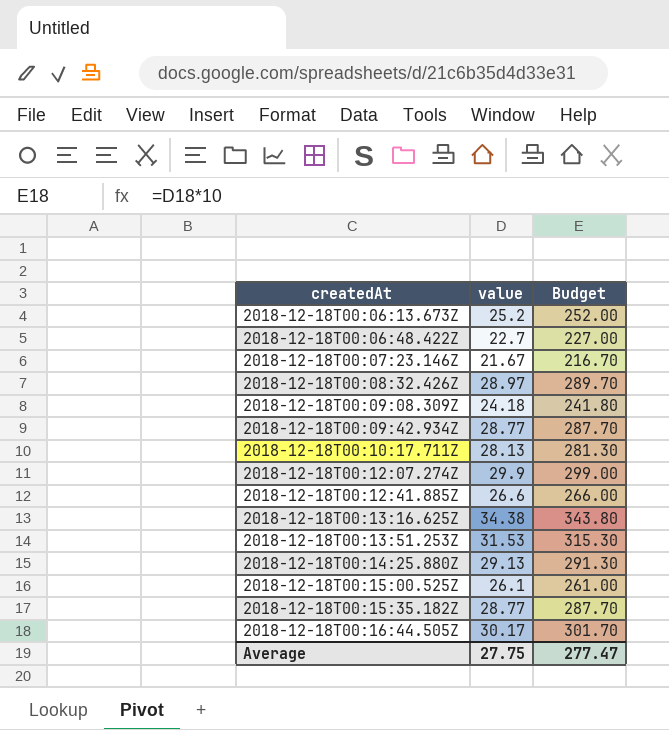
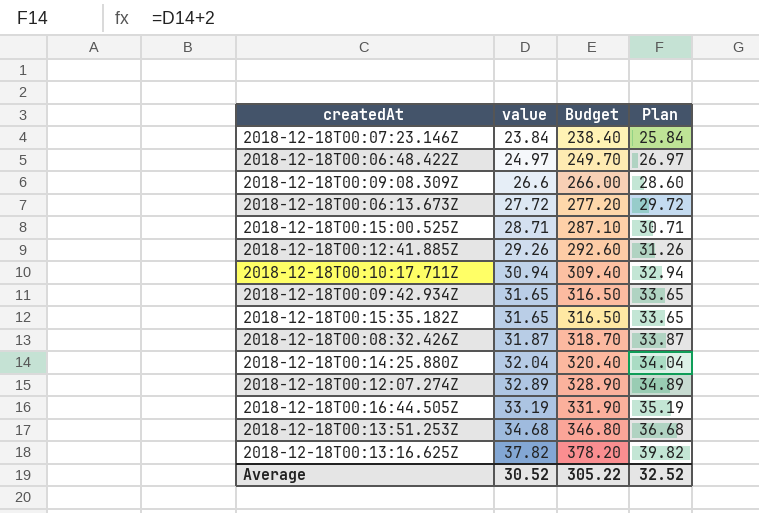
row order: createdAt ascending -> value ascending
column Plan | formula: none -> [value] + 2
2018-12-18T00:07:23.146Z | value: 21.67 -> 23.84
2018-12-18T00:07:23.146Z | Budget: 216.70 -> 238.40
2018-12-18T00:06:48.422Z | value: 22.7 -> 24.97
2018-12-18T00:06:48.422Z | Budget: 227.00 -> 249.70
2018-12-18T00:09:08.309Z | value: 24.18 -> 26.6
2018-12-18T00:09:08.309Z | Budget: 241.80 -> 266.00
2018-12-18T00:06:13.673Z | value: 25.2 -> 27.72
2018-12-18T00:06:13.673Z | Budget: 252.00 -> 277.20
2018-12-18T00:15:00.525Z | value: 26.1 -> 28.71
2018-12-18T00:15:00.525Z | Budget: 261.00 -> 287.10
2018-12-18T00:12:41.885Z | value: 26.6 -> 29.26
2018-12-18T00:12:41.885Z | Budget: 266.00 -> 292.60
2018-12-18T00:10:17.711Z | value: 28.13 -> 30.94
2018-12-18T00:10:17.711Z | Budget: 281.30 -> 309.40
2018-12-18T00:09:42.934Z | value: 28.77 -> 31.65
2018-12-18T00:09:42.934Z | Budget: 287.70 -> 316.50
2018-12-18T00:15:35.182Z | value: 28.77 -> 31.65
2018-12-18T00:15:35.182Z | Budget: 287.70 -> 316.50
2018-12-18T00:08:32.426Z | value: 28.97 -> 31.87
2018-12-18T00:08:32.426Z | Budget: 289.70 -> 318.70
2018-12-18T00:14:25.880Z | value: 29.13 -> 32.04
2018-12-18T00:14:25.880Z | Budget: 291.30 -> 320.40
2018-12-18T00:12:07.274Z | value: 29.9 -> 32.89
2018-12-18T00:12:07.274Z | Budget: 299.00 -> 328.90
2018-12-18T00:16:44.505Z | value: 30.17 -> 33.19
2018-12-18T00:16:44.505Z | Budget: 301.70 -> 331.90
2018-12-18T00:13:51.253Z | value: 31.53 -> 34.68
2018-12-18T00:13:51.253Z | Budget: 315.30 -> 346.80
2018-12-18T00:13:16.625Z | value: 34.38 -> 37.82
2018-12-18T00:13:16.625Z | Budget: 343.80 -> 378.20
Average | value: 27.75 -> 30.52
Average | Budget: 277.47 -> 305.22

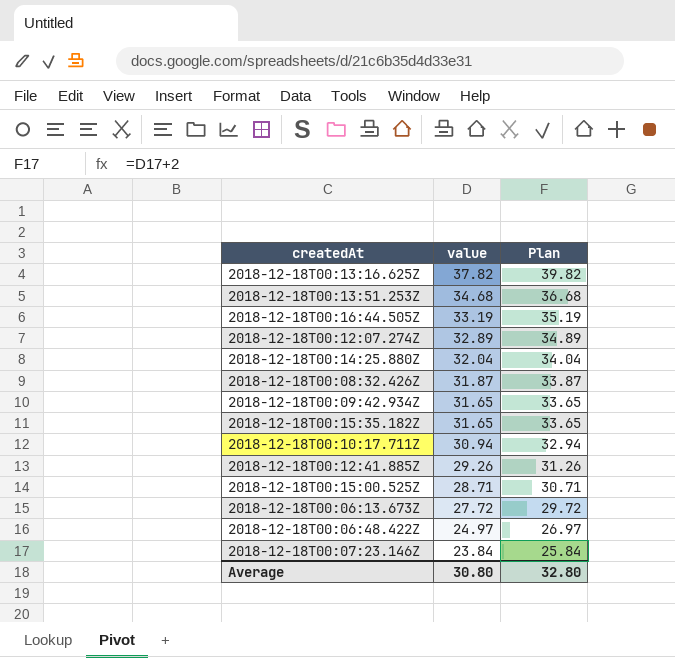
row order: value ascending -> value descending
column Budget | formula: [value] * 10 -> none
row 2018-12-18T00:09:08.309Z: 26.6 | 266.00 | 28.60 -> none
Average | value: 30.52 -> 30.80
Average | Plan: 32.52 -> 32.80

